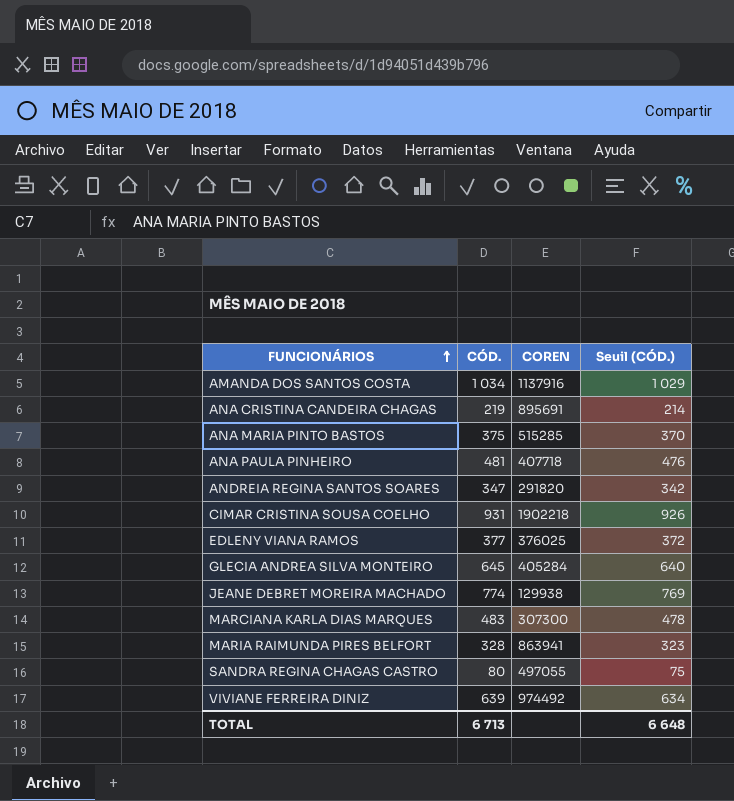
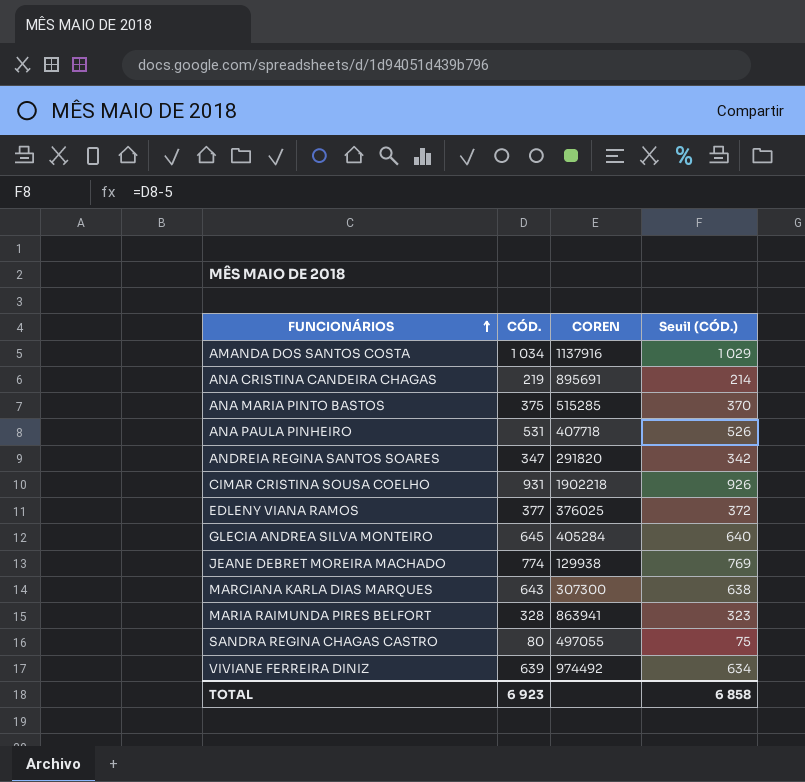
ANA PAULA PINHEIRO | CÓD.: 481 -> 531
ANA PAULA PINHEIRO | Seuil (CÓD.): 476 -> 526
MARCIANA KARLA DIAS MARQUES | CÓD.: 483 -> 643
MARCIANA KARLA DIAS MARQUES | Seuil (CÓD.): 478 -> 638
TOTAL | CÓD.: 6 713 -> 6 923
TOTAL | Seuil (CÓD.): 6 648 -> 6 858

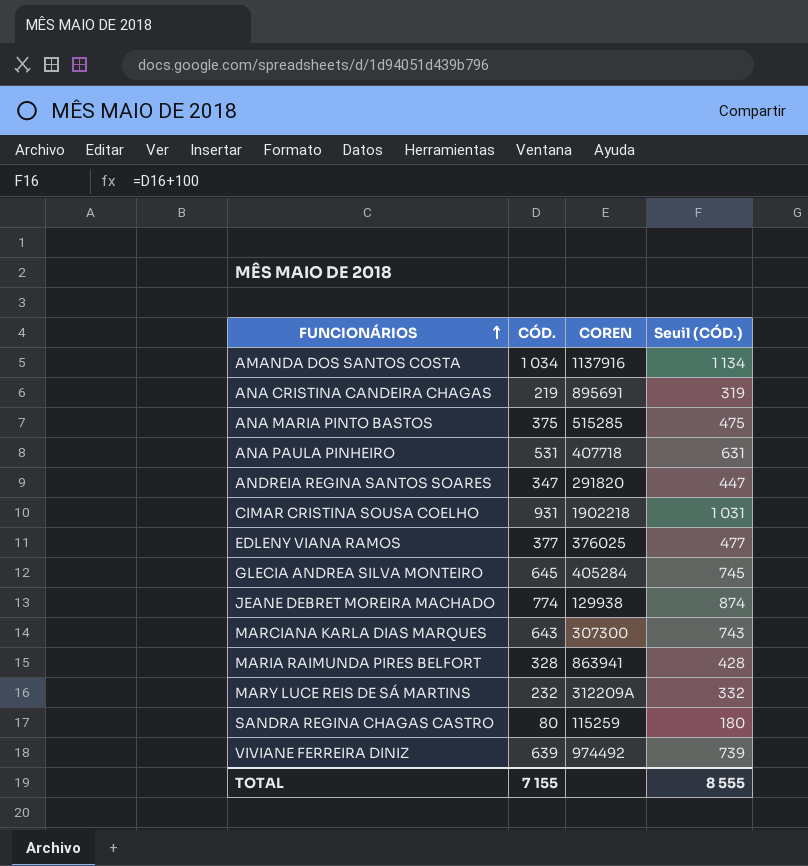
column Seuil (CÓD.) | formula: [CÓD.] - 5 -> [CÓD.] + 100
row MARY LUCE REIS DE SÁ MARTINS: none -> 232 | 312209A | 332
SANDRA REGINA CHAGAS CASTRO | COREN: 497055 -> 115259
TOTAL | CÓD.: 6 923 -> 7 155
TOTAL | Seuil (CÓD.): 6 858 -> 8 555

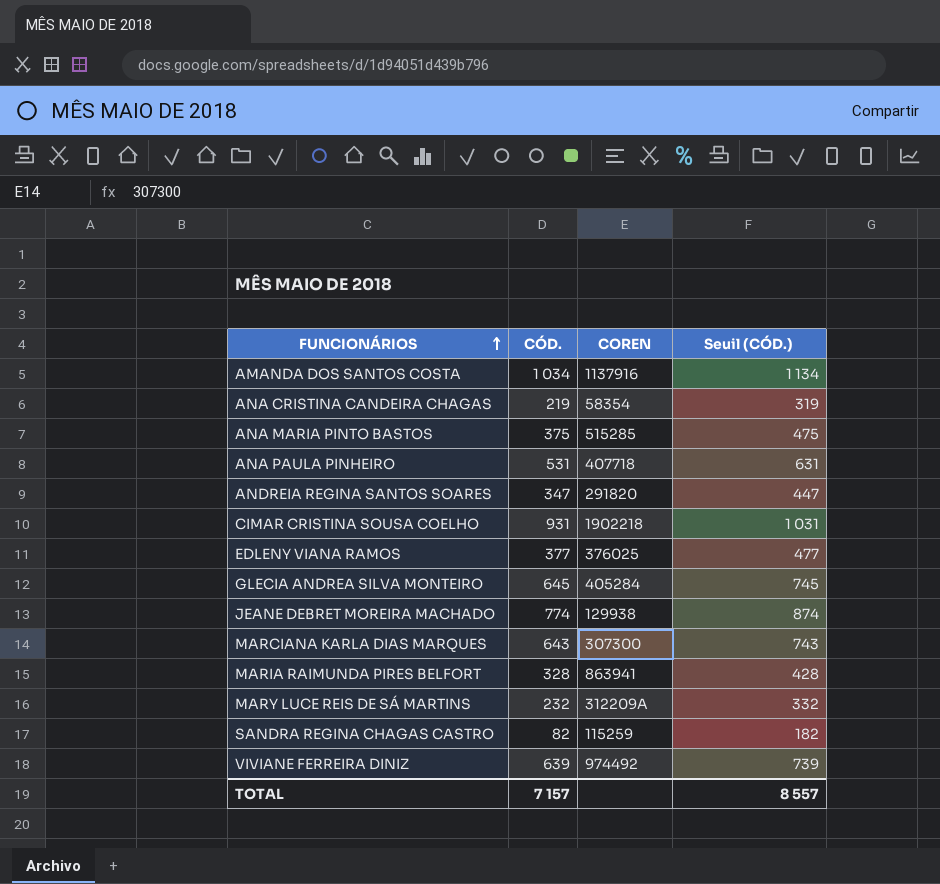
ANA CRISTINA CANDEIRA CHAGAS | COREN: 895691 -> 58354
SANDRA REGINA CHAGAS CASTRO | CÓD.: 80 -> 82
SANDRA REGINA CHAGAS CASTRO | Seuil (CÓD.): 180 -> 182
TOTAL | CÓD.: 7 155 -> 7 157
TOTAL | Seuil (CÓD.): 8 555 -> 8 557

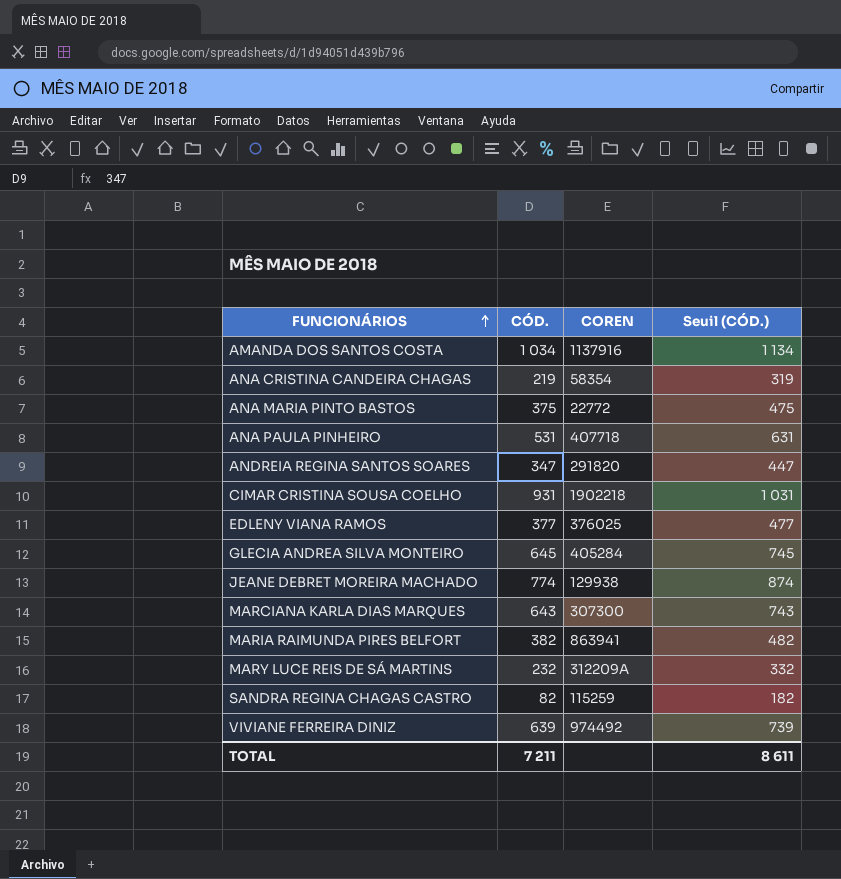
ANA MARIA PINTO BASTOS | COREN: 515285 -> 22772
MARIA RAIMUNDA PIRES BELFORT | CÓD.: 328 -> 382
MARIA RAIMUNDA PIRES BELFORT | Seuil (CÓD.): 428 -> 482
TOTAL | CÓD.: 7 157 -> 7 211
TOTAL | Seuil (CÓD.): 8 557 -> 8 611

